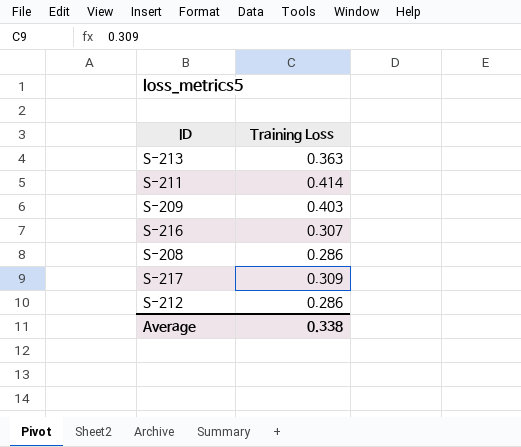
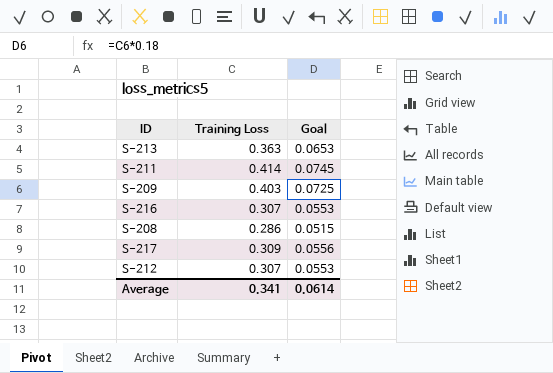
column Goal | formula: none -> [Training Loss] * 0.18
S-212 | Training Loss: 0.286 -> 0.307
Average | Training Loss: 0.338 -> 0.341

